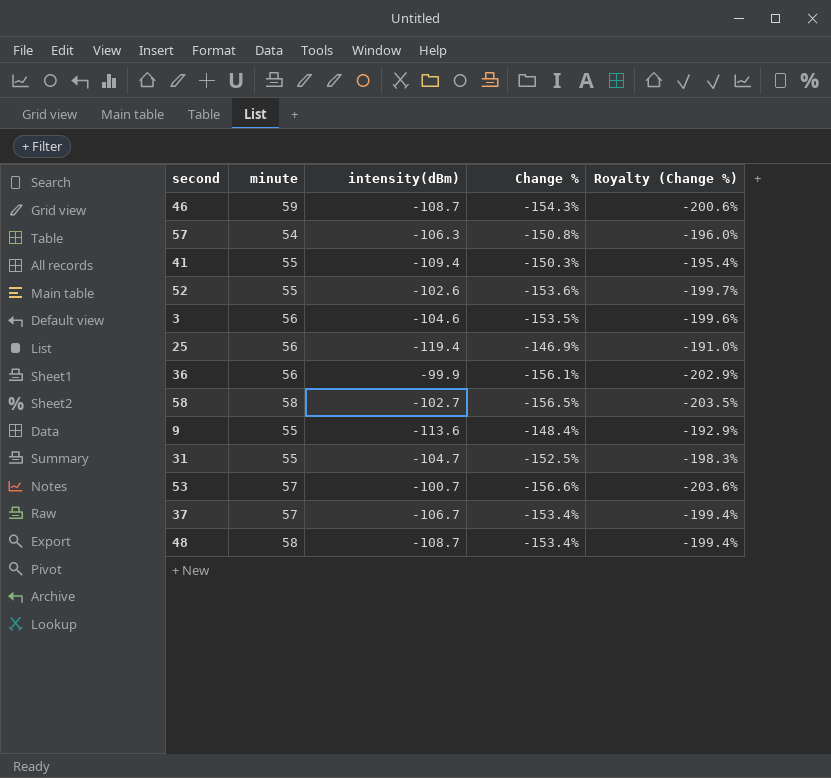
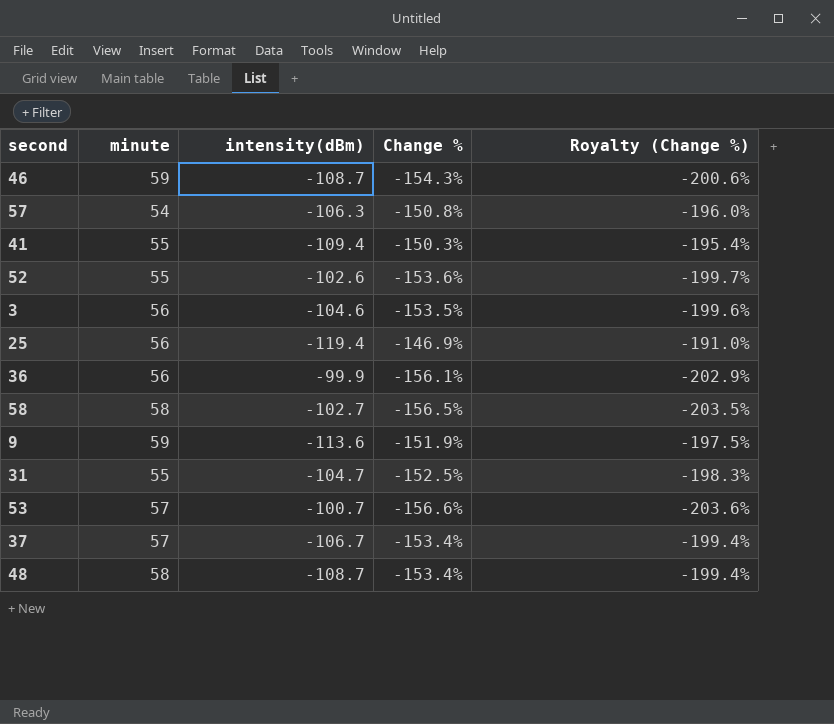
9 | minute: 55 -> 59
9 | Change %: -148.4% -> -151.9%
9 | Royalty (Change %): -192.9% -> -197.5%

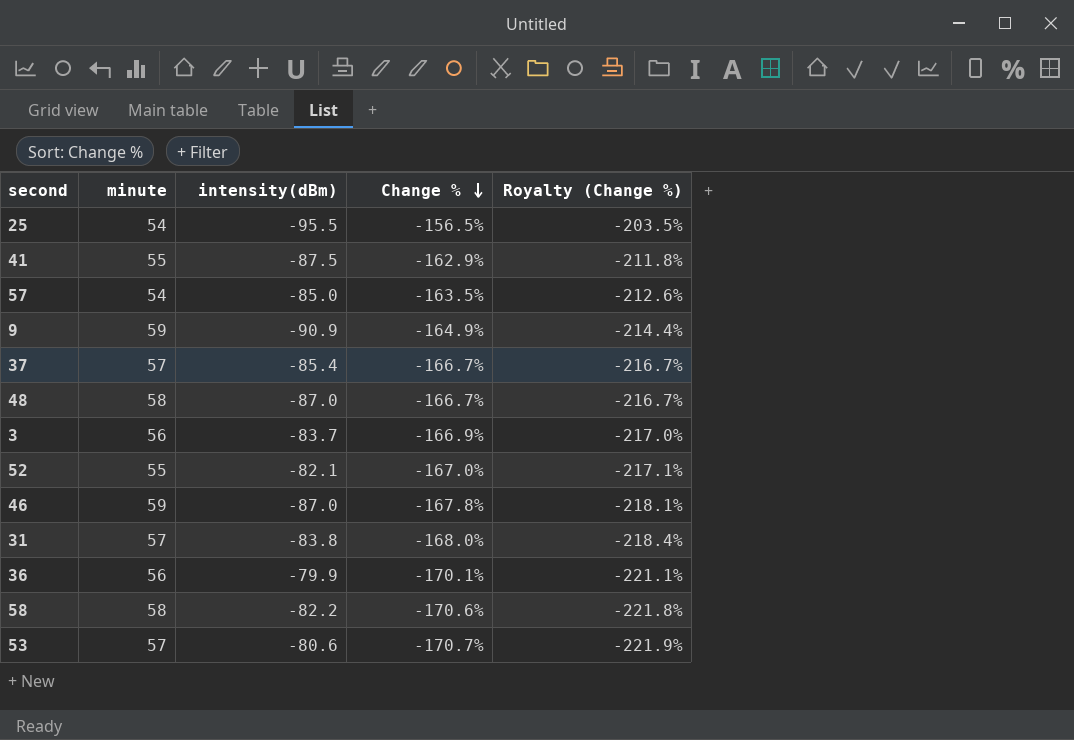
row order: none -> Change % descending
25 | minute: 56 -> 54
25 | intensity(dBm): -119.4 -> -95.5
25 | Change %: -146.9% -> -156.5%
25 | Royalty (Change %): -191.0% -> -203.5%
41 | intensity(dBm): -109.4 -> -87.5
41 | Change %: -150.3% -> -162.9%
41 | Royalty (Change %): -195.4% -> -211.8%
57 | intensity(dBm): -106.3 -> -85.0
57 | Change %: -150.8% -> -163.5%
57 | Royalty (Change %): -196.0% -> -212.6%
9 | intensity(dBm): -113.6 -> -90.9
9 | Change %: -151.9% -> -164.9%
9 | Royalty (Change %): -197.5% -> -214.4%
37 | intensity(dBm): -106.7 -> -85.4
37 | Change %: -153.4% -> -166.7%
37 | Royalty (Change %): -199.4% -> -216.7%
48 | intensity(dBm): -108.7 -> -87.0
48 | Change %: -153.4% -> -166.7%
48 | Royalty (Change %): -199.4% -> -216.7%
3 | intensity(dBm): -104.6 -> -83.7
3 | Change %: -153.5% -> -166.9%
3 | Royalty (Change %): -199.6% -> -217.0%
52 | intensity(dBm): -102.6 -> -82.1
52 | Change %: -153.6% -> -167.0%
52 | Royalty (Change %): -199.7% -> -217.1%
46 | intensity(dBm): -108.7 -> -87.0
46 | Change %: -154.3% -> -167.8%
46 | Royalty (Change %): -200.6% -> -218.1%
31 | minute: 55 -> 57
31 | intensity(dBm): -104.7 -> -83.8
31 | Change %: -152.5% -> -168.0%
31 | Royalty (Change %): -198.3% -> -218.4%
36 | intensity(dBm): -99.9 -> -79.9
36 | Change %: -156.1% -> -170.1%
36 | Royalty (Change %): -202.9% -> -221.1%
58 | intensity(dBm): -102.7 -> -82.2
58 | Change %: -156.5% -> -170.6%
58 | Royalty (Change %): -203.5% -> -221.8%
53 | intensity(dBm): -100.7 -> -80.6
53 | Change %: -156.6% -> -170.7%
53 | Royalty (Change %): -203.6% -> -221.9%

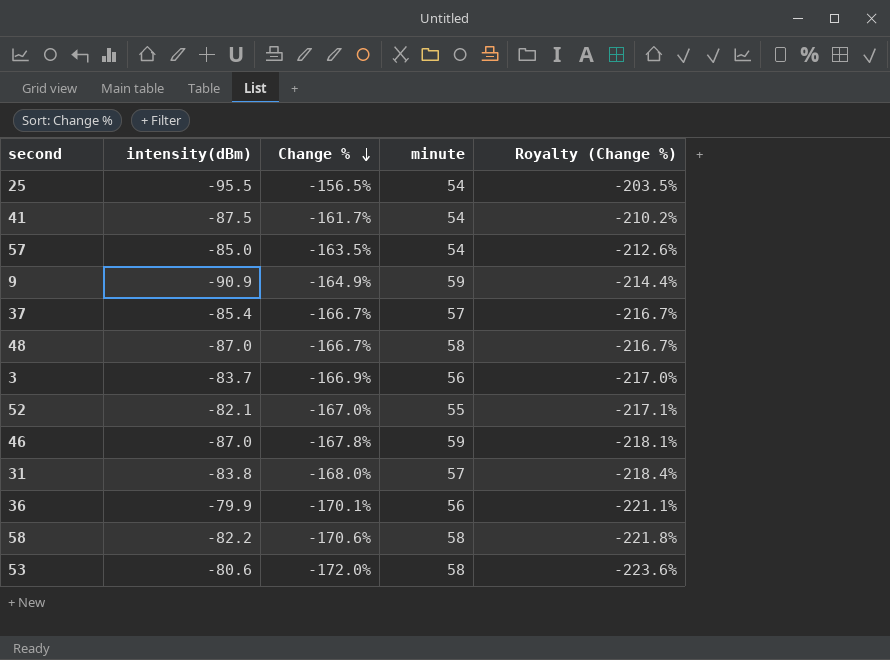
column minute | position: 2 -> 4
41 | Change %: -162.9% -> -161.7%
41 | minute: 55 -> 54
41 | Royalty (Change %): -211.8% -> -210.2%
53 | Change %: -170.7% -> -172.0%
53 | minute: 57 -> 58
53 | Royalty (Change %): -221.9% -> -223.6%

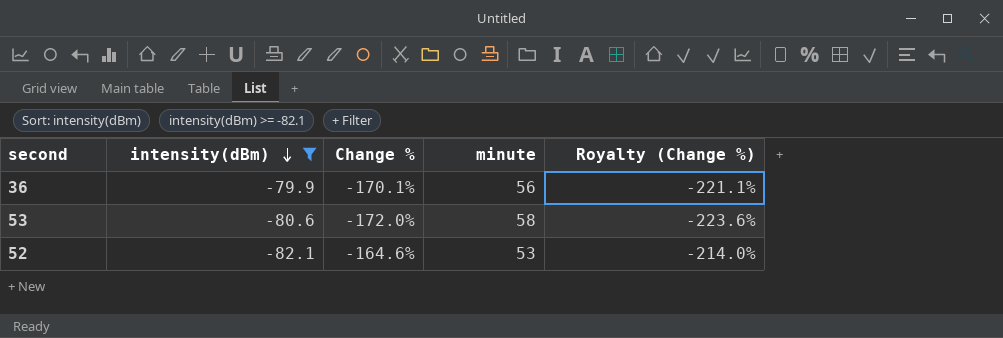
filter: none -> intensity(dBm) >= -82.1
row order: Change % descending -> intensity(dBm) descending
52 | Change %: -167.0% -> -164.6%
52 | minute: 55 -> 53
52 | Royalty (Change %): -217.1% -> -214.0%

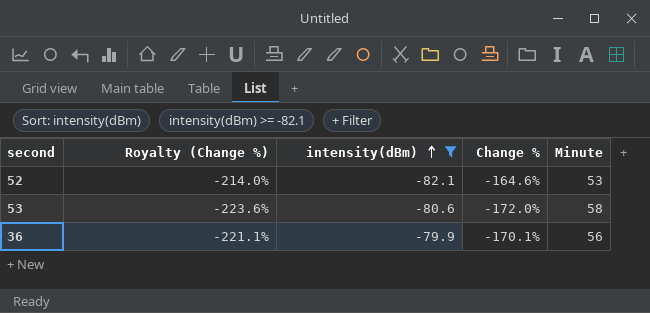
row order: intensity(dBm) descending -> intensity(dBm) ascending
column Royalty (Change %) | position: 5 -> 2
column name: minute -> Minute

